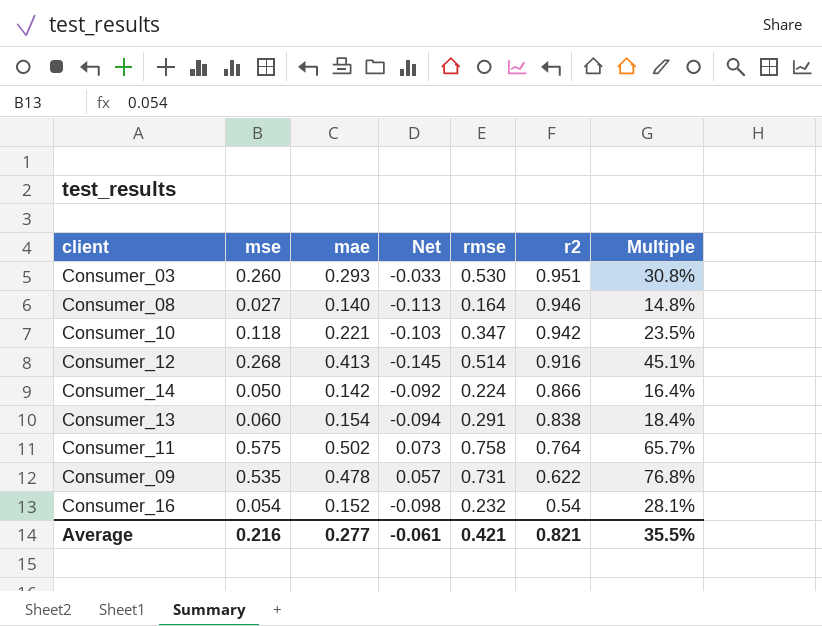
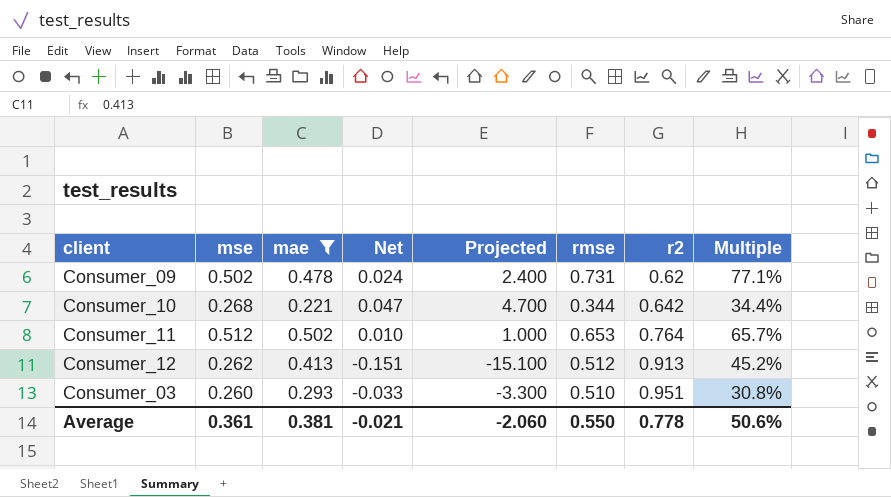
filter: none -> mae >= 0.221
row order: r2 descending -> r2 ascending
column Projected | formula: none -> [Net] * 100
Consumer_09 | mse: 0.535 -> 0.502
Consumer_09 | Net: 0.057 -> 0.024
Consumer_09 | r2: 0.622 -> 0.62
Consumer_09 | Multiple: 76.8% -> 77.1%
Consumer_10 | mse: 0.118 -> 0.268
Consumer_10 | Net: -0.103 -> 0.047
Consumer_10 | rmse: 0.347 -> 0.344
Consumer_10 | r2: 0.942 -> 0.642
Consumer_10 | Multiple: 23.5% -> 34.4%
Consumer_11 | mse: 0.575 -> 0.512
Consumer_11 | Net: 0.073 -> 0.010
Consumer_11 | rmse: 0.758 -> 0.653
Consumer_12 | mse: 0.268 -> 0.262
Consumer_12 | Net: -0.145 -> -0.151
Consumer_12 | rmse: 0.514 -> 0.512
Consumer_12 | r2: 0.916 -> 0.913
Consumer_12 | Multiple: 45.1% -> 45.2%
Consumer_03 | rmse: 0.530 -> 0.510
Average | mse: 0.216 -> 0.361
Average | mae: 0.277 -> 0.381
Average | Net: -0.061 -> -0.021
Average | rmse: 0.421 -> 0.550
Average | r2: 0.821 -> 0.778
Average | Multiple: 35.5% -> 50.6%

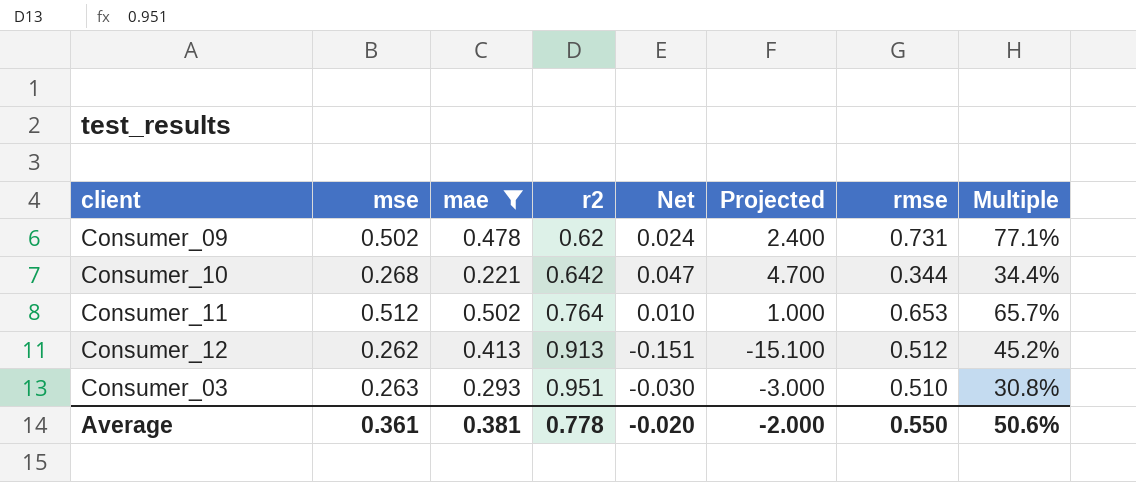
column r2 | position: 7 -> 4
Consumer_03 | mse: 0.260 -> 0.263
Consumer_03 | Net: -0.033 -> -0.030
Consumer_03 | Projected: -3.300 -> -3.000
Average | Net: -0.021 -> -0.020
Average | Projected: -2.060 -> -2.000

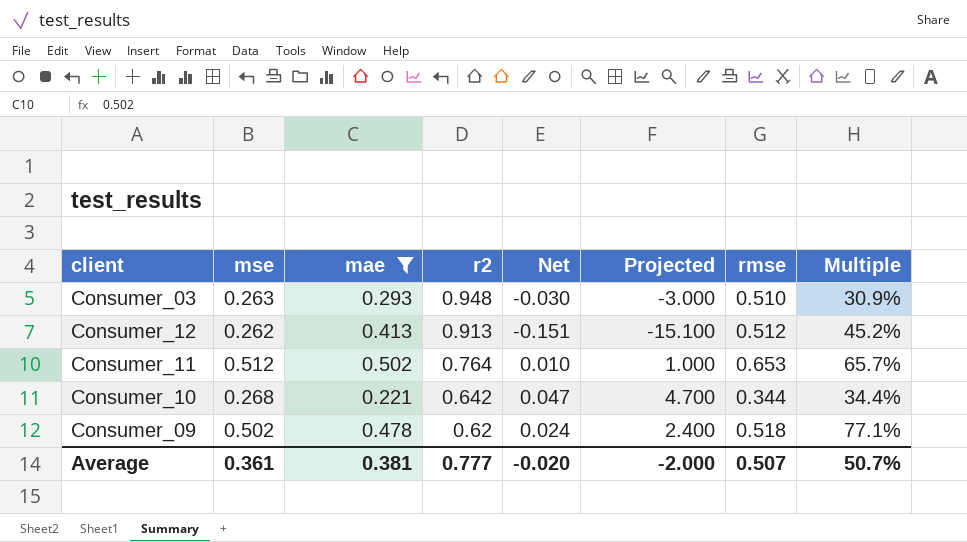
row order: r2 ascending -> r2 descending
Consumer_03 | r2: 0.951 -> 0.948
Consumer_03 | Multiple: 30.8% -> 30.9%
Consumer_09 | rmse: 0.731 -> 0.518
Average | r2: 0.778 -> 0.777
Average | rmse: 0.550 -> 0.507
Average | Multiple: 50.6% -> 50.7%

